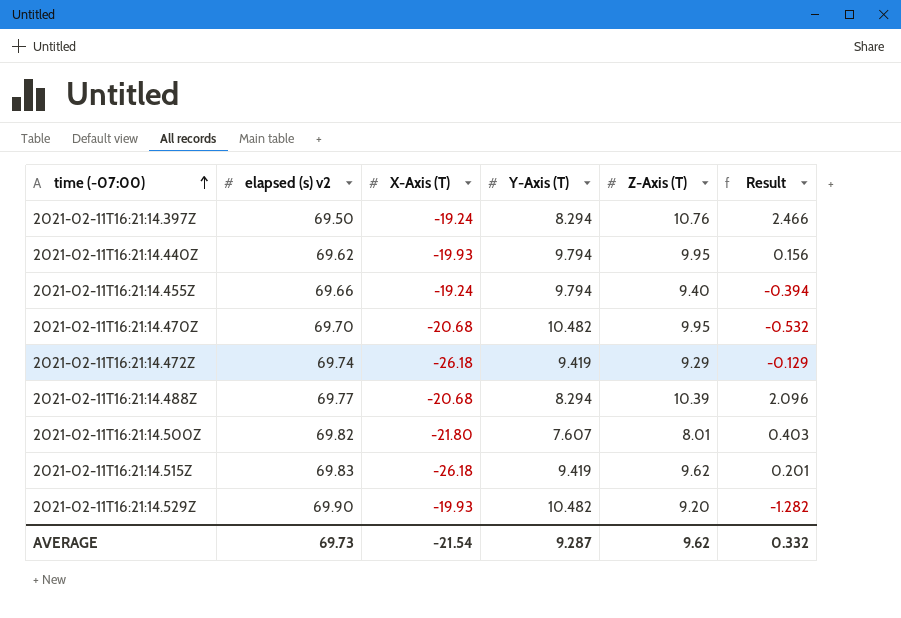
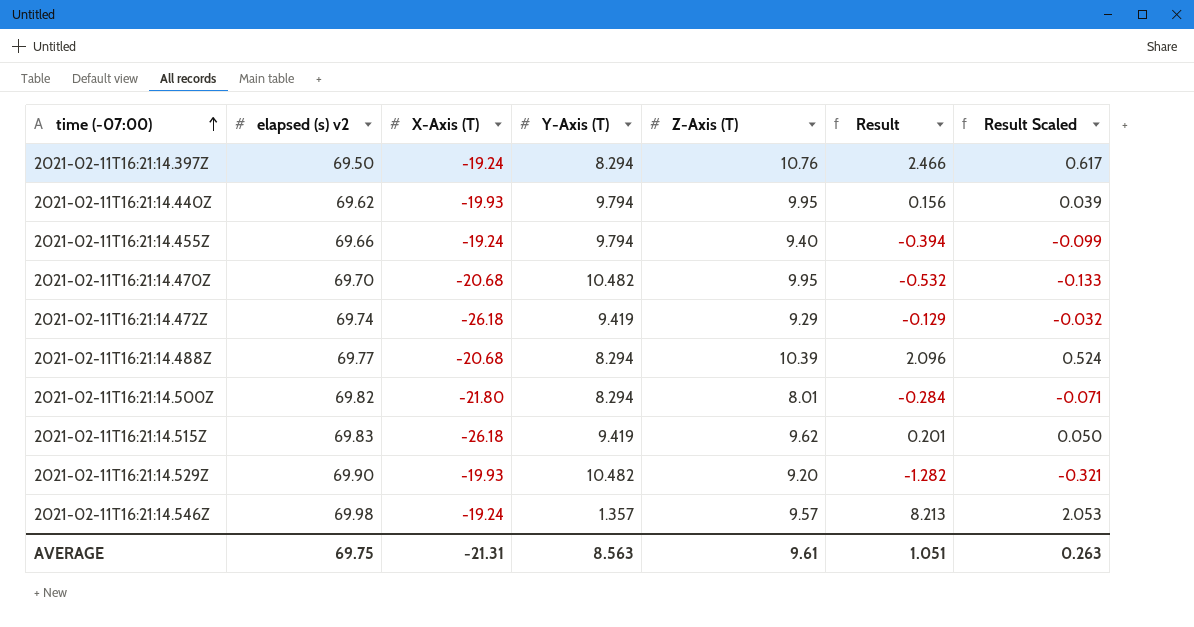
column Result Scaled | formula: none -> [Result] * 0.25
2021-02-11T16:21:14.500Z | Y-Axis (T): 7.607 -> 8.294
2021-02-11T16:21:14.500Z | Result: 0.403 -> -0.284
row 2021-02-11T16:21:14.546Z: none -> 69.98 | -19.24 | 1.357 | 9.57 | 8.213 | 2.053
AVERAGE | elapsed (s) v2: 69.73 -> 69.75
AVERAGE | X-Axis (T): -21.54 -> -21.31
AVERAGE | Y-Axis (T): 9.287 -> 8.563
AVERAGE | Z-Axis (T): 9.62 -> 9.61
AVERAGE | Result: 0.332 -> 1.051

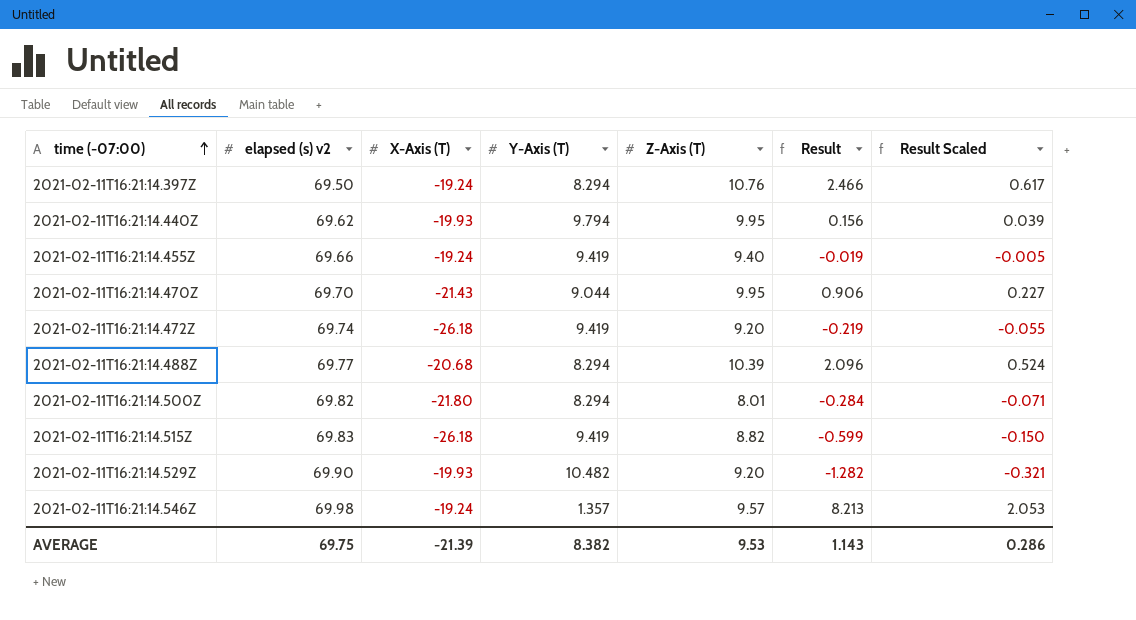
2021-02-11T16:21:14.455Z | Y-Axis (T): 9.794 -> 9.419
2021-02-11T16:21:14.455Z | Result: -0.394 -> -0.019
2021-02-11T16:21:14.455Z | Result Scaled: -0.099 -> -0.005
2021-02-11T16:21:14.470Z | X-Axis (T): -20.68 -> -21.43
2021-02-11T16:21:14.470Z | Y-Axis (T): 10.482 -> 9.044
2021-02-11T16:21:14.470Z | Result: -0.532 -> 0.906
2021-02-11T16:21:14.470Z | Result Scaled: -0.133 -> 0.227
2021-02-11T16:21:14.472Z | Z-Axis (T): 9.29 -> 9.20
2021-02-11T16:21:14.472Z | Result: -0.129 -> -0.219
2021-02-11T16:21:14.472Z | Result Scaled: -0.032 -> -0.055
2021-02-11T16:21:14.515Z | Z-Axis (T): 9.62 -> 8.82
2021-02-11T16:21:14.515Z | Result: 0.201 -> -0.599
2021-02-11T16:21:14.515Z | Result Scaled: 0.050 -> -0.150
AVERAGE | X-Axis (T): -21.31 -> -21.39
AVERAGE | Y-Axis (T): 8.563 -> 8.382
AVERAGE | Z-Axis (T): 9.61 -> 9.53
AVERAGE | Result: 1.051 -> 1.143
AVERAGE | Result Scaled: 0.263 -> 0.286

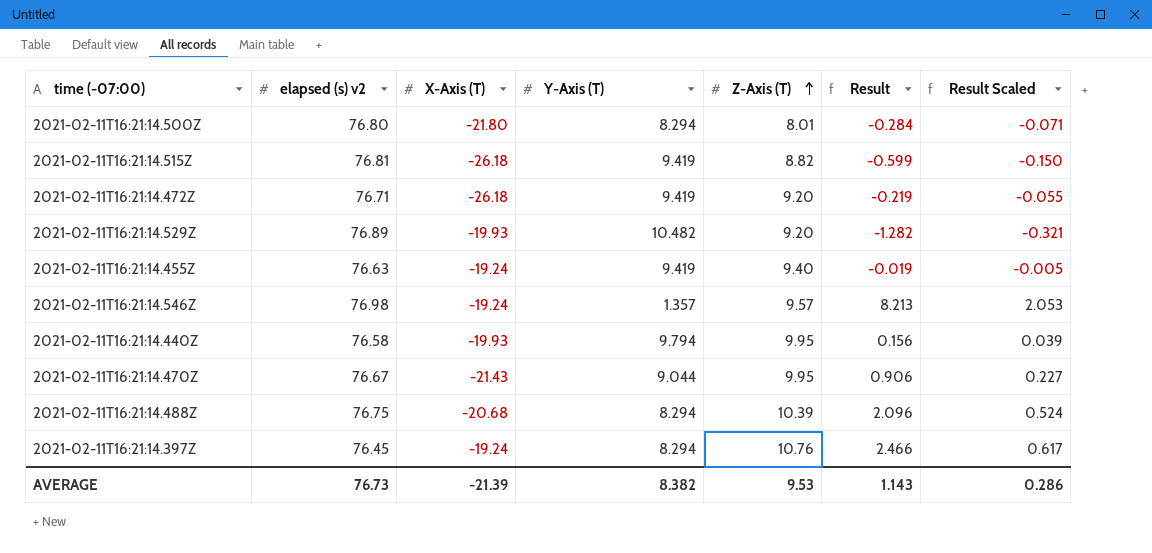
row order: time (-07:00) ascending -> Z-Axis (T) ascending
2021-02-11T16:21:14.500Z | elapsed (s) v2: 69.82 -> 76.80
2021-02-11T16:21:14.515Z | elapsed (s) v2: 69.83 -> 76.81
2021-02-11T16:21:14.472Z | elapsed (s) v2: 69.74 -> 76.71
2021-02-11T16:21:14.529Z | elapsed (s) v2: 69.90 -> 76.89
2021-02-11T16:21:14.455Z | elapsed (s) v2: 69.66 -> 76.63
2021-02-11T16:21:14.546Z | elapsed (s) v2: 69.98 -> 76.98
2021-02-11T16:21:14.440Z | elapsed (s) v2: 69.62 -> 76.58
2021-02-11T16:21:14.470Z | elapsed (s) v2: 69.70 -> 76.67
2021-02-11T16:21:14.488Z | elapsed (s) v2: 69.77 -> 76.75
2021-02-11T16:21:14.397Z | elapsed (s) v2: 69.50 -> 76.45
AVERAGE | elapsed (s) v2: 69.75 -> 76.73

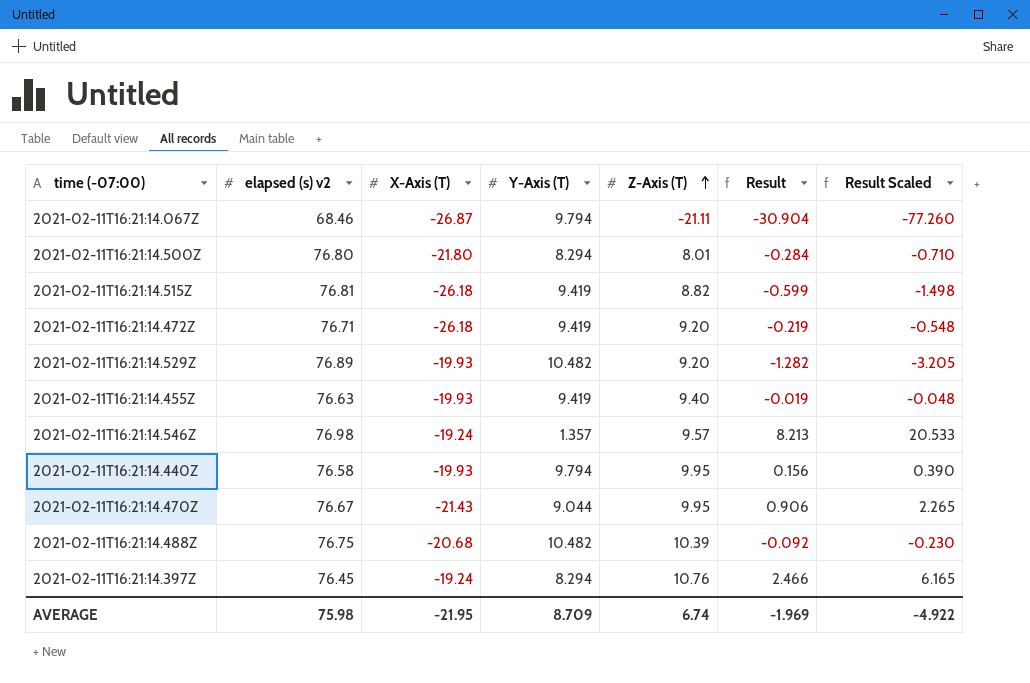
column Result Scaled | formula: [Result] * 0.25 -> [Result] * 2.5
row 2021-02-11T16:21:14.067Z: none -> 68.46 | -26.87 | 9.794 | -21.11 | -30.904 | -77.260
2021-02-11T16:21:14.455Z | X-Axis (T): -19.24 -> -19.93
2021-02-11T16:21:14.488Z | Y-Axis (T): 8.294 -> 10.482
2021-02-11T16:21:14.488Z | Result: 2.096 -> -0.092
AVERAGE | elapsed (s) v2: 76.73 -> 75.98
AVERAGE | X-Axis (T): -21.39 -> -21.95
AVERAGE | Y-Axis (T): 8.382 -> 8.709
AVERAGE | Z-Axis (T): 9.53 -> 6.74
AVERAGE | Result: 1.143 -> -1.969
AVERAGE | Result Scaled: 0.286 -> -4.922

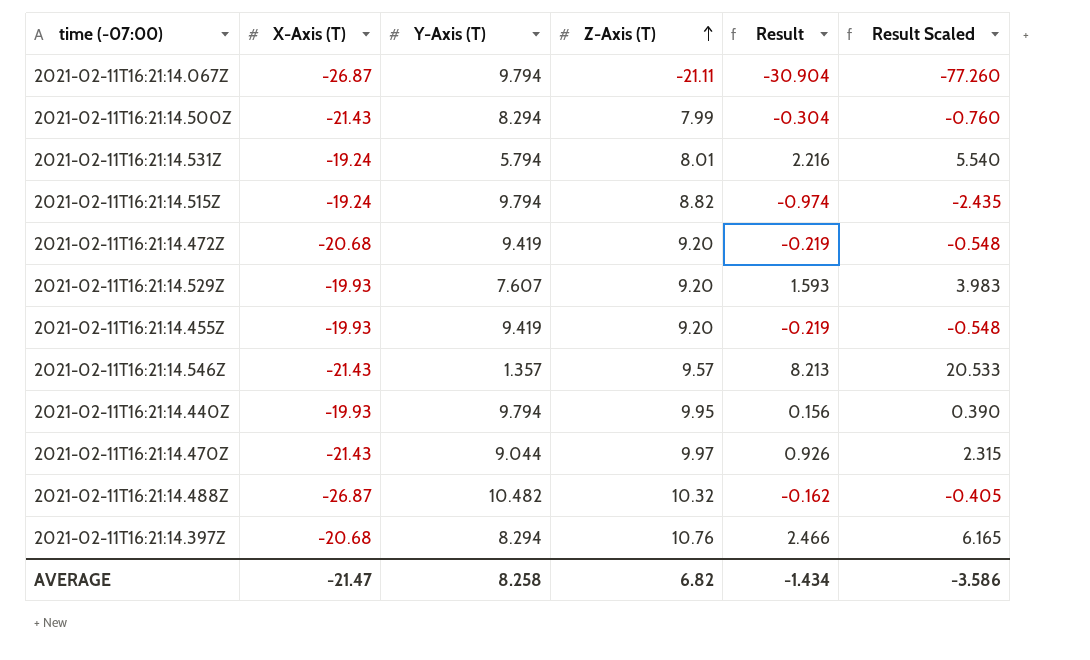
column elapsed (s) v2 | position: 2 -> none
2021-02-11T16:21:14.500Z | X-Axis (T): -21.80 -> -21.43
2021-02-11T16:21:14.500Z | Z-Axis (T): 8.01 -> 7.99
2021-02-11T16:21:14.500Z | Result: -0.284 -> -0.304
2021-02-11T16:21:14.500Z | Result Scaled: -0.710 -> -0.760
row 2021-02-11T16:21:14.531Z: none -> -19.24 | 5.794 | 8.01 | 2.216 | 5.540
2021-02-11T16:21:14.515Z | X-Axis (T): -26.18 -> -19.24
2021-02-11T16:21:14.515Z | Y-Axis (T): 9.419 -> 9.794
2021-02-11T16:21:14.515Z | Result: -0.599 -> -0.974
2021-02-11T16:21:14.515Z | Result Scaled: -1.498 -> -2.435
2021-02-11T16:21:14.472Z | X-Axis (T): -26.18 -> -20.68
2021-02-11T16:21:14.529Z | Y-Axis (T): 10.482 -> 7.607
2021-02-11T16:21:14.529Z | Result: -1.282 -> 1.593
2021-02-11T16:21:14.529Z | Result Scaled: -3.205 -> 3.983
2021-02-11T16:21:14.455Z | Z-Axis (T): 9.40 -> 9.20
2021-02-11T16:21:14.455Z | Result: -0.019 -> -0.219
2021-02-11T16:21:14.455Z | Result Scaled: -0.048 -> -0.548
2021-02-11T16:21:14.546Z | X-Axis (T): -19.24 -> -21.43
2021-02-11T16:21:14.470Z | Z-Axis (T): 9.95 -> 9.97
2021-02-11T16:21:14.470Z | Result: 0.906 -> 0.926
2021-02-11T16:21:14.470Z | Result Scaled: 2.265 -> 2.315
2021-02-11T16:21:14.488Z | X-Axis (T): -20.68 -> -26.87
2021-02-11T16:21:14.488Z | Z-Axis (T): 10.39 -> 10.32
2021-02-11T16:21:14.488Z | Result: -0.092 -> -0.162
2021-02-11T16:21:14.488Z | Result Scaled: -0.230 -> -0.405
2021-02-11T16:21:14.397Z | X-Axis (T): -19.24 -> -20.68
AVERAGE | X-Axis (T): -21.95 -> -21.47
AVERAGE | Y-Axis (T): 8.709 -> 8.258
AVERAGE | Z-Axis (T): 6.74 -> 6.82
AVERAGE | Result: -1.969 -> -1.434
AVERAGE | Result Scaled: -4.922 -> -3.586

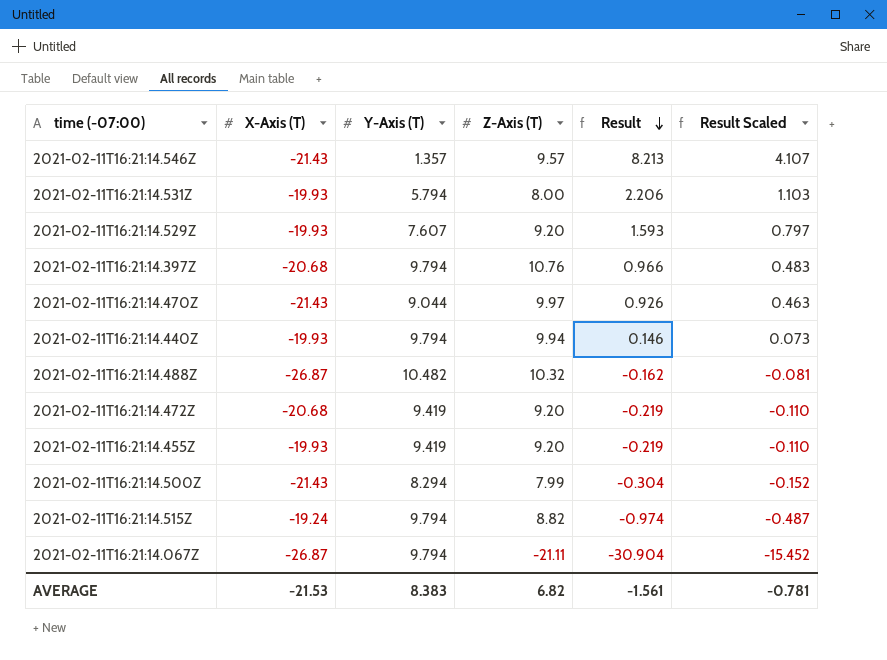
row order: Z-Axis (T) ascending -> Result descending
column Result Scaled | formula: [Result] * 2.5 -> [Result] * 0.5
2021-02-11T16:21:14.531Z | X-Axis (T): -19.24 -> -19.93
2021-02-11T16:21:14.531Z | Z-Axis (T): 8.01 -> 8.00
2021-02-11T16:21:14.531Z | Result: 2.216 -> 2.206
2021-02-11T16:21:14.397Z | Y-Axis (T): 8.294 -> 9.794
2021-02-11T16:21:14.397Z | Result: 2.466 -> 0.966
2021-02-11T16:21:14.440Z | Z-Axis (T): 9.95 -> 9.94
2021-02-11T16:21:14.440Z | Result: 0.156 -> 0.146
AVERAGE | X-Axis (T): -21.47 -> -21.53
AVERAGE | Y-Axis (T): 8.258 -> 8.383
AVERAGE | Result: -1.434 -> -1.561
AVERAGE | Result Scaled: -3.586 -> -0.781

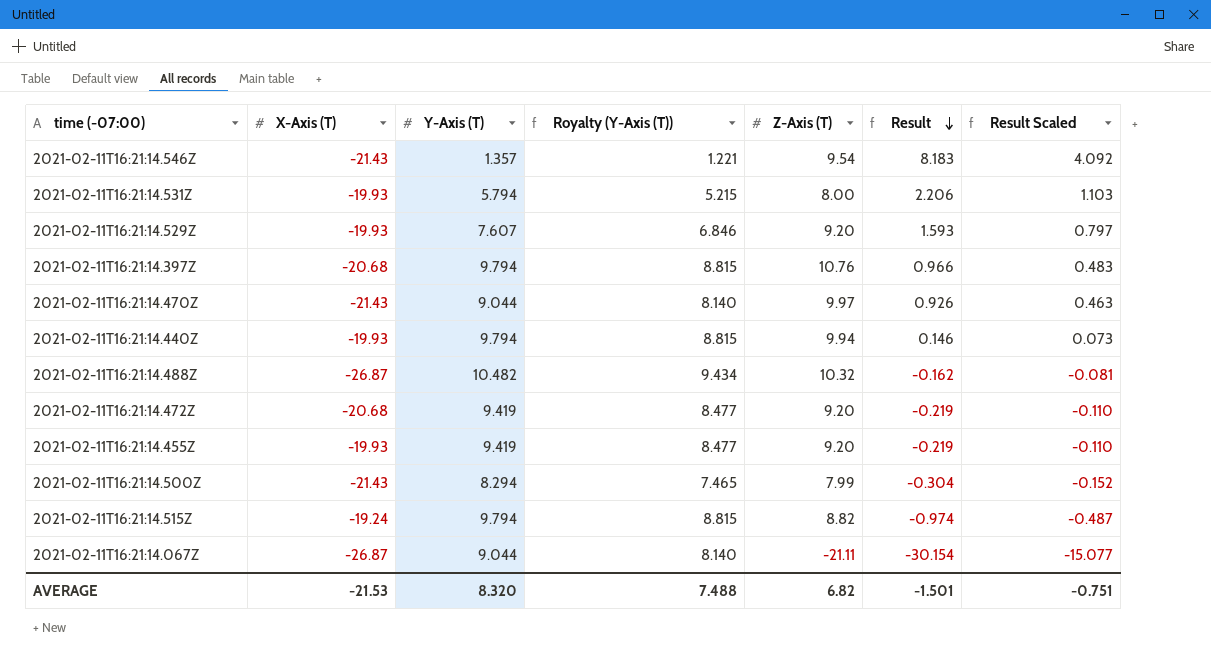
column Royalty (Y-Axis (T)) | formula: none -> [Y-Axis (T)] * 0.9
2021-02-11T16:21:14.546Z | Z-Axis (T): 9.57 -> 9.54
2021-02-11T16:21:14.546Z | Result: 8.213 -> 8.183
2021-02-11T16:21:14.546Z | Result Scaled: 4.107 -> 4.092
2021-02-11T16:21:14.067Z | Y-Axis (T): 9.794 -> 9.044
2021-02-11T16:21:14.067Z | Result: -30.904 -> -30.154
2021-02-11T16:21:14.067Z | Result Scaled: -15.452 -> -15.077
AVERAGE | Y-Axis (T): 8.383 -> 8.320
AVERAGE | Result: -1.561 -> -1.501
AVERAGE | Result Scaled: -0.781 -> -0.751

